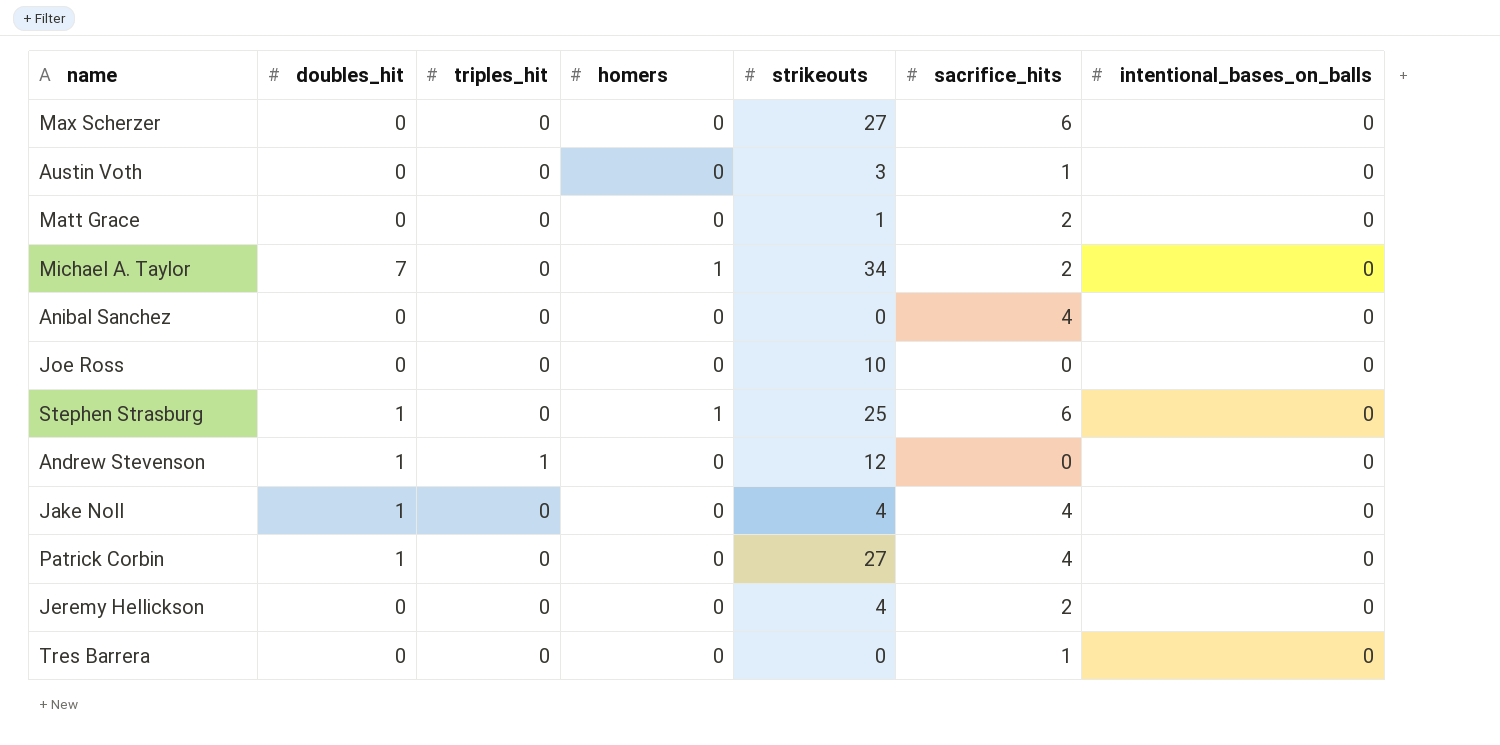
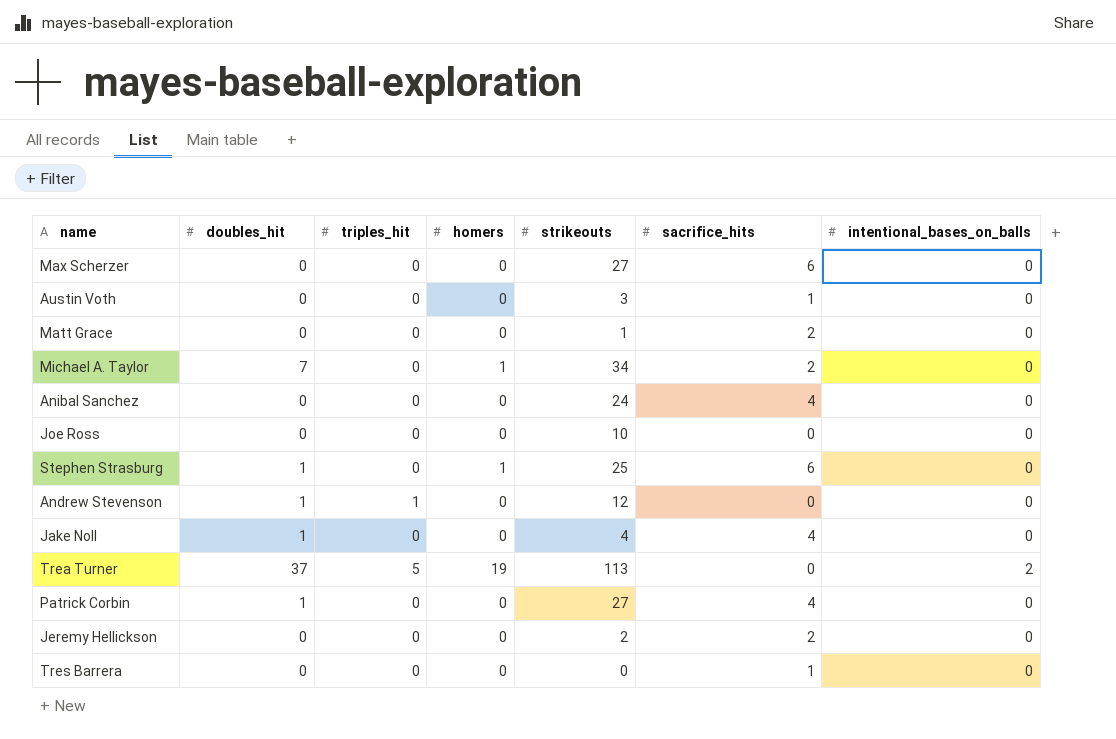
Anibal Sanchez | strikeouts: 0 -> 24
row Trea Turner: none -> 37 | 5 | 19 | 113 | 0 | 2
Jeremy Hellickson | strikeouts: 4 -> 2

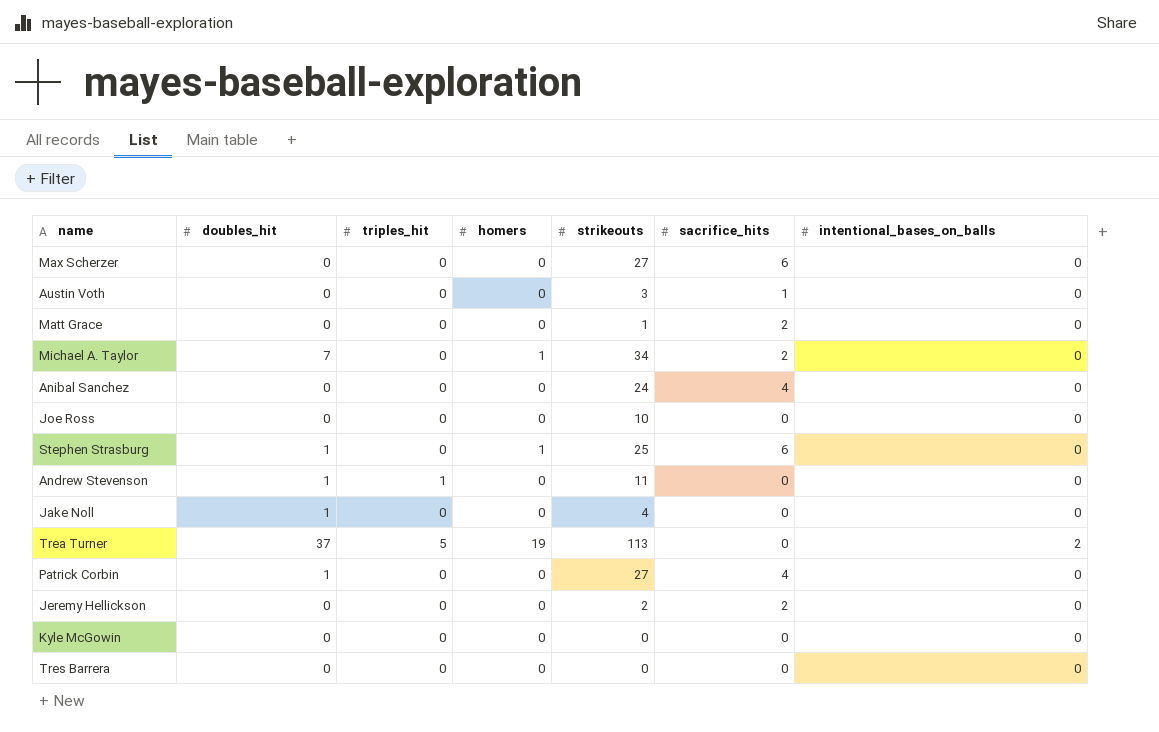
Andrew Stevenson | strikeouts: 12 -> 11
Jake Noll | sacrifice_hits: 4 -> 0
row Kyle McGowin: none -> 0 | 0 | 0 | 0 | 0 | 0
Tres Barrera | sacrifice_hits: 1 -> 0

